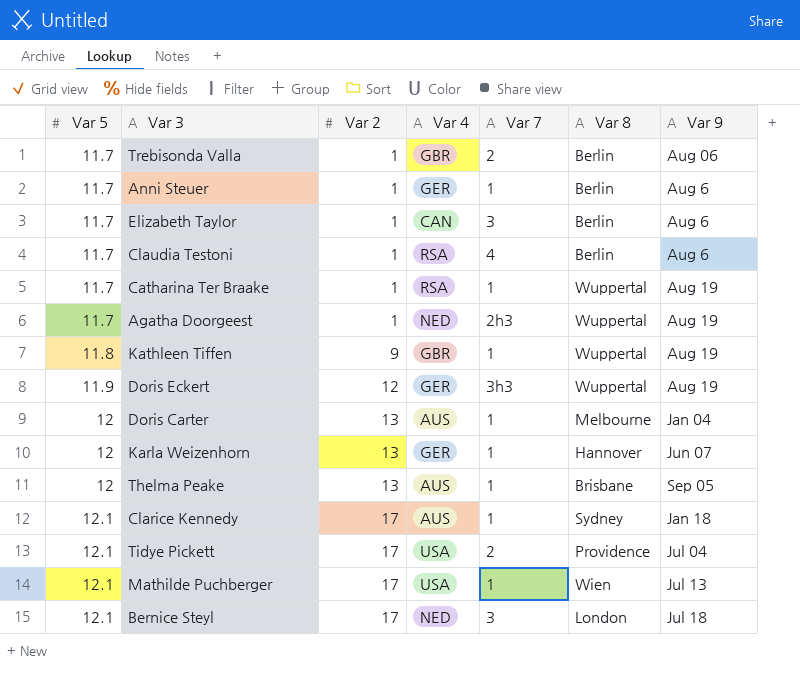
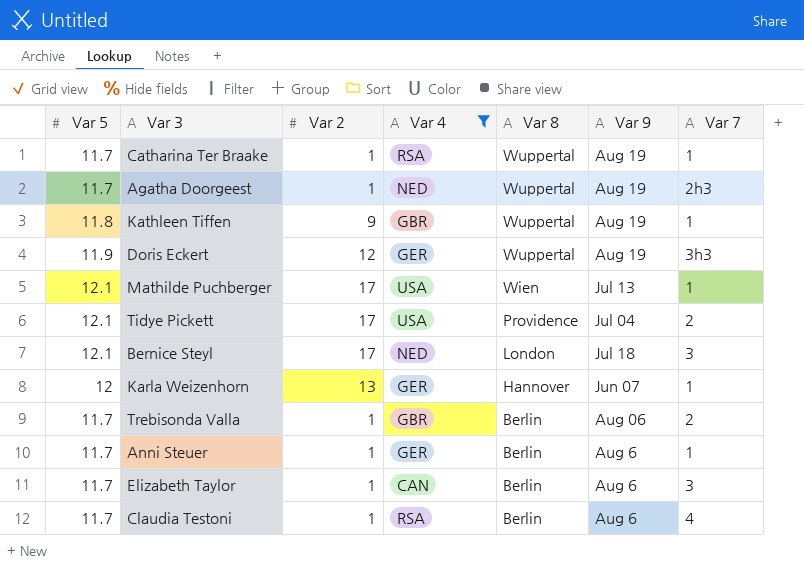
filter: none -> Var 4 != AUS
row order: Var 5 ascending -> Var 8 descending
column Var 7 | position: 5 -> 7

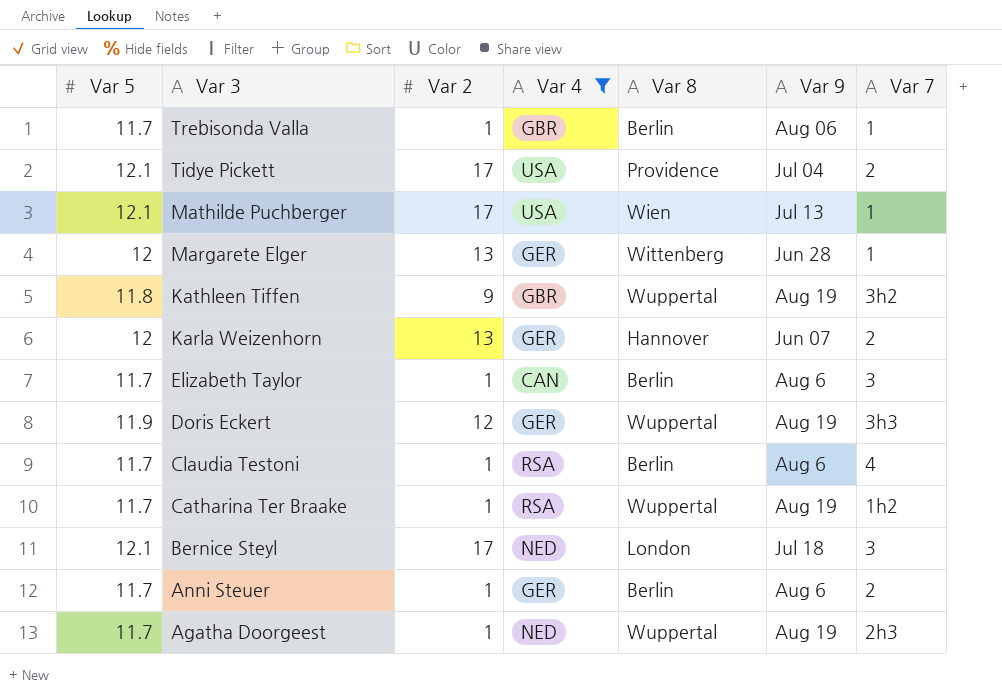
row order: Var 8 descending -> Var 3 descending
Trebisonda Valla | Var 7: 2 -> 1
row Margarete Elger: none -> 12 | 13 | GER | Wittenberg | Jun 28 | 1
Kathleen Tiffen | Var 7: 1 -> 3h2
Karla Weizenhorn | Var 7: 1 -> 2
Catharina Ter Braake | Var 7: 1 -> 1h2
Anni Steuer | Var 7: 1 -> 2

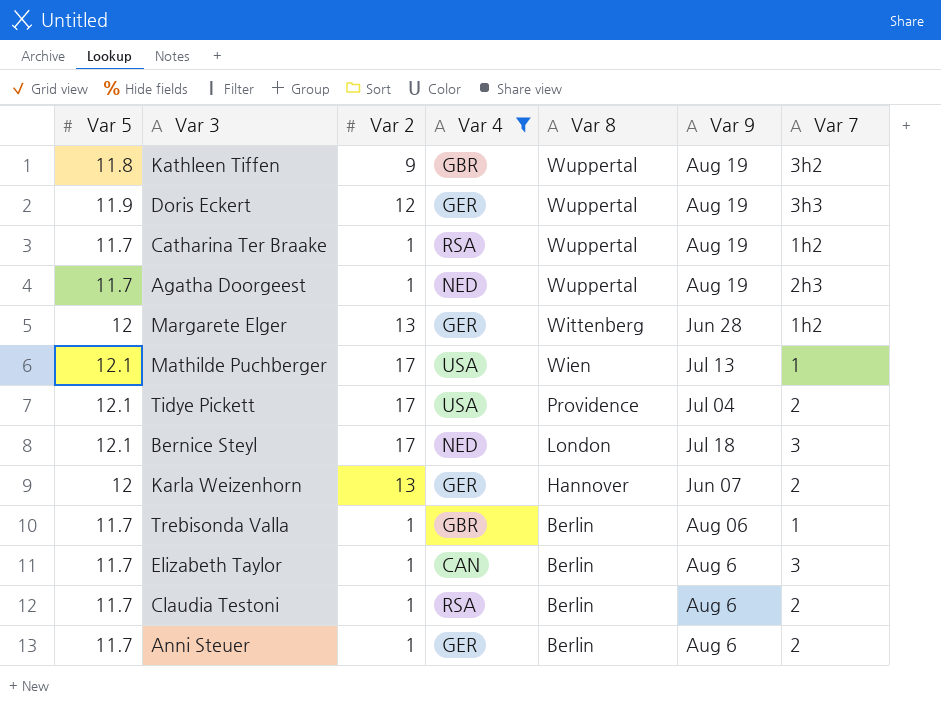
row order: Var 3 descending -> Var 8 descending
Margarete Elger | Var 7: 1 -> 1h2
Claudia Testoni | Var 7: 4 -> 2

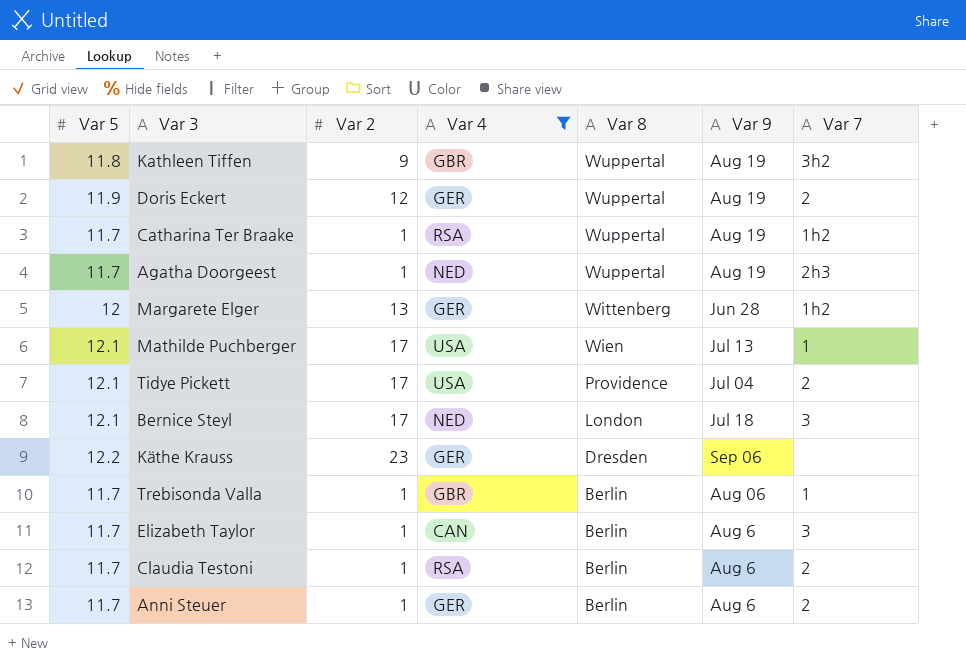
row Karla Weizenhorn: 12 | 13 | GER | Hannover | Jun 07 | 2 -> none
Doris Eckert | Var 7: 3h3 -> 2
row Käthe Krauss: none -> 12.2 | 23 | GER | Dresden | Sep 06 | none

